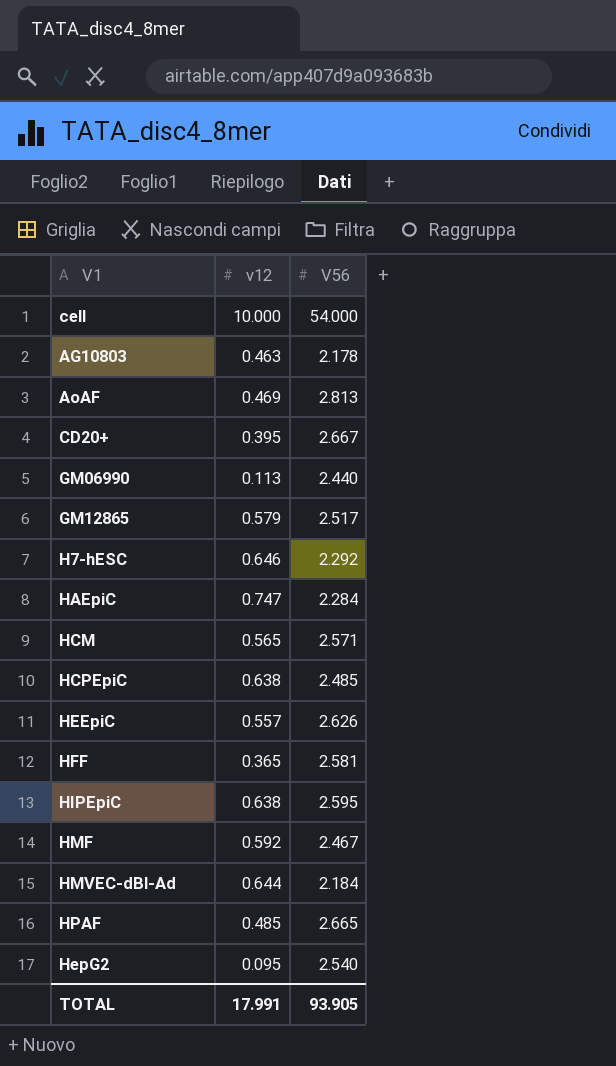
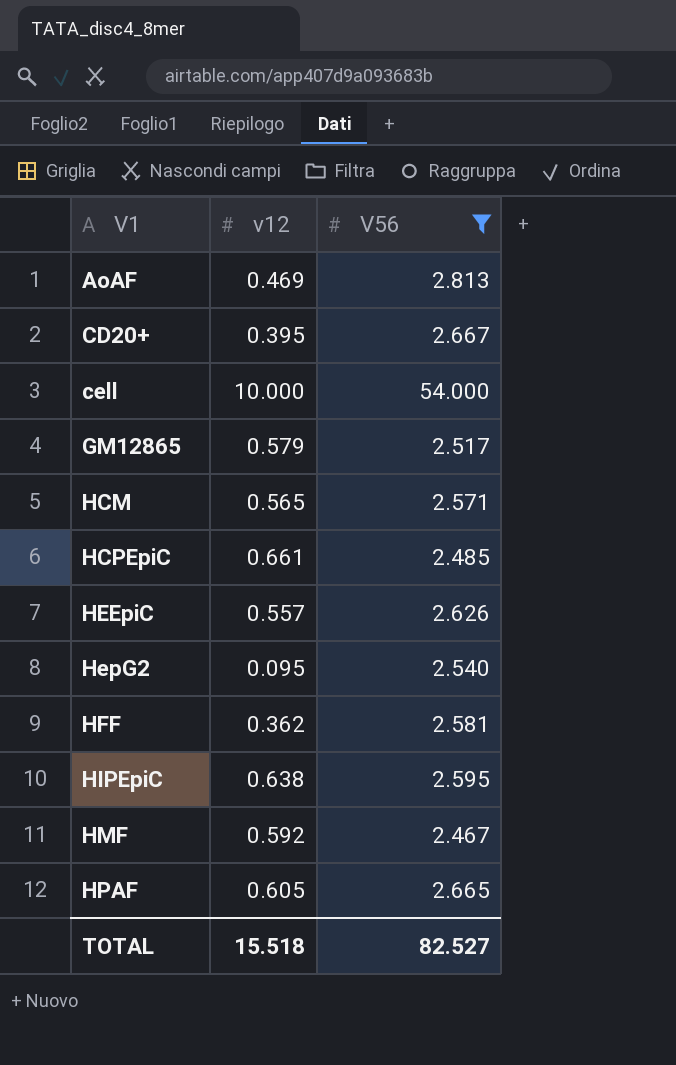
filter: none -> V56 >= 2.467
row order: none -> V1 ascending
HCPEpiC | v12: 0.638 -> 0.661
HFF | v12: 0.365 -> 0.362
HPAF | v12: 0.485 -> 0.605
TOTAL | v12: 17.991 -> 15.518
TOTAL | V56: 93.905 -> 82.527

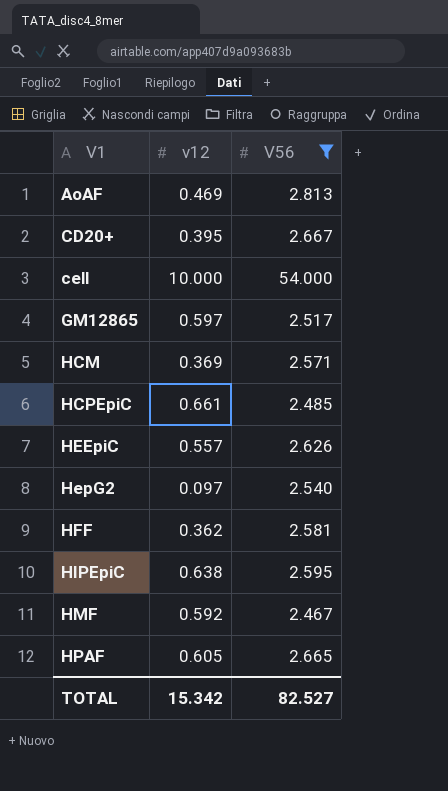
GM12865 | v12: 0.579 -> 0.597
HCM | v12: 0.565 -> 0.369
HepG2 | v12: 0.095 -> 0.097
TOTAL | v12: 15.518 -> 15.342

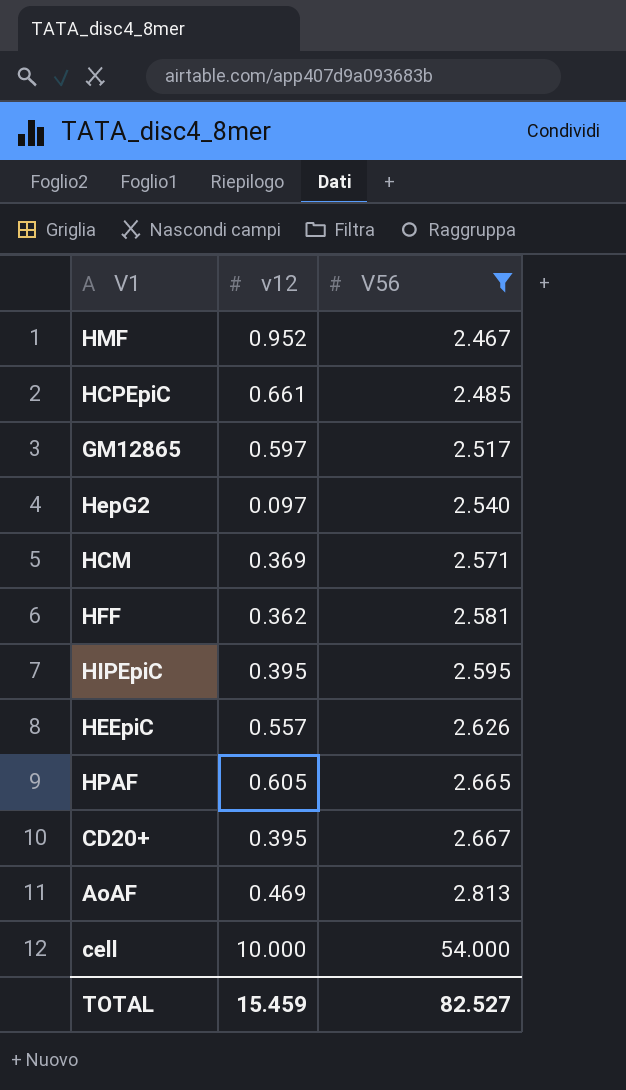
row order: V1 ascending -> V56 ascending
HMF | v12: 0.592 -> 0.952
HIPEpiC | v12: 0.638 -> 0.395
TOTAL | v12: 15.342 -> 15.459

